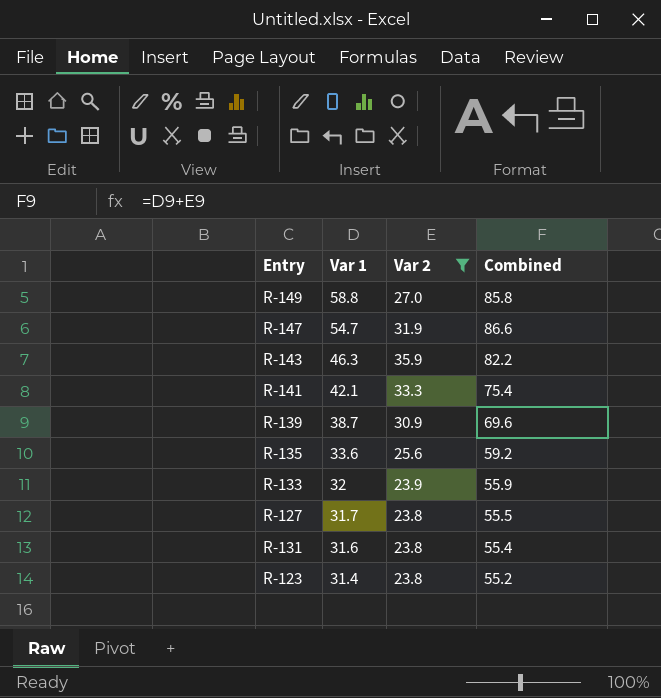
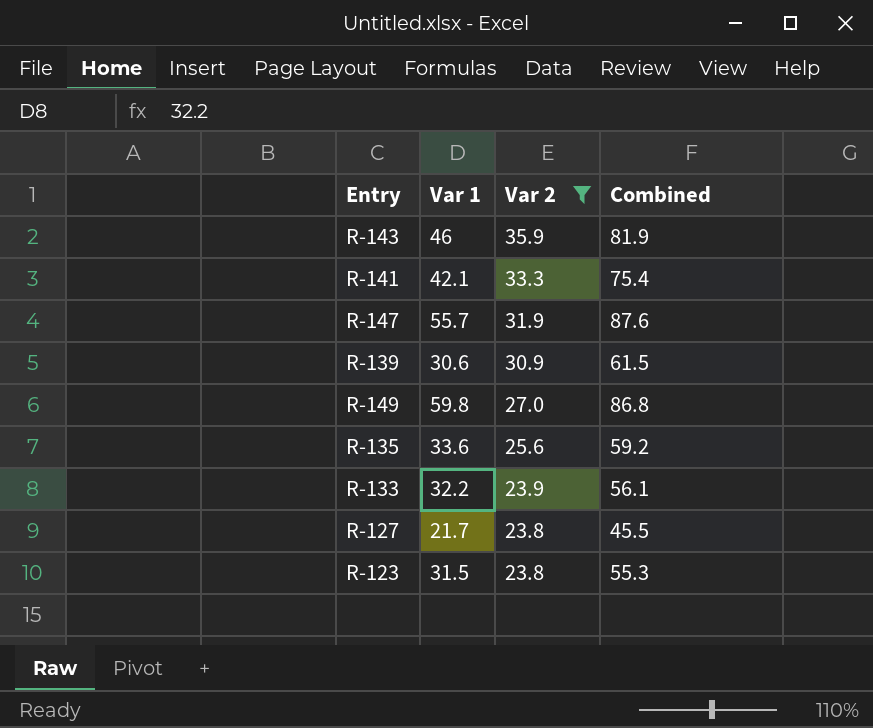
row order: Var 1 descending -> Var 2 descending
row R-131: 31.6 | 23.8 | 55.4 -> none
R-143 | Var 1: 46.3 -> 46
R-143 | Combined: 82.2 -> 81.9
R-147 | Var 1: 54.7 -> 55.7
R-147 | Combined: 86.6 -> 87.6
R-139 | Var 1: 38.7 -> 30.6
R-139 | Combined: 69.6 -> 61.5
R-149 | Var 1: 58.8 -> 59.8
R-149 | Combined: 85.8 -> 86.8
R-133 | Var 1: 32 -> 32.2
R-133 | Combined: 55.9 -> 56.1
R-127 | Var 1: 31.7 -> 21.7
R-127 | Combined: 55.5 -> 45.5
R-123 | Var 1: 31.4 -> 31.5
R-123 | Combined: 55.2 -> 55.3

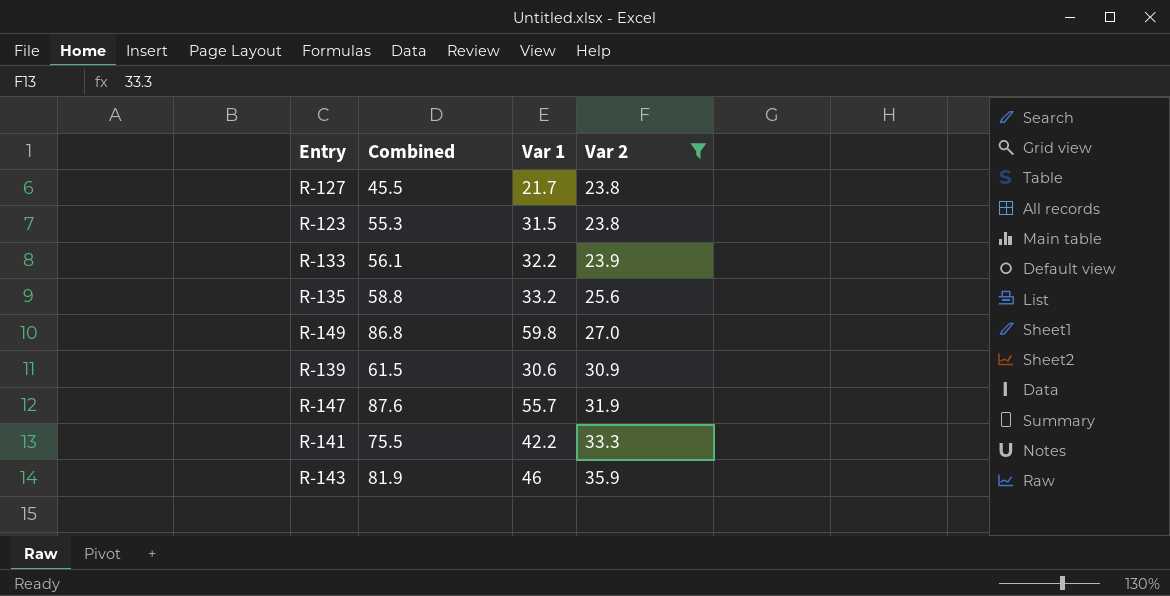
row order: Var 2 descending -> Var 2 ascending
column Combined | position: 4 -> 2
R-135 | Combined: 59.2 -> 58.8
R-135 | Var 1: 33.6 -> 33.2
R-141 | Combined: 75.4 -> 75.5
R-141 | Var 1: 42.1 -> 42.2

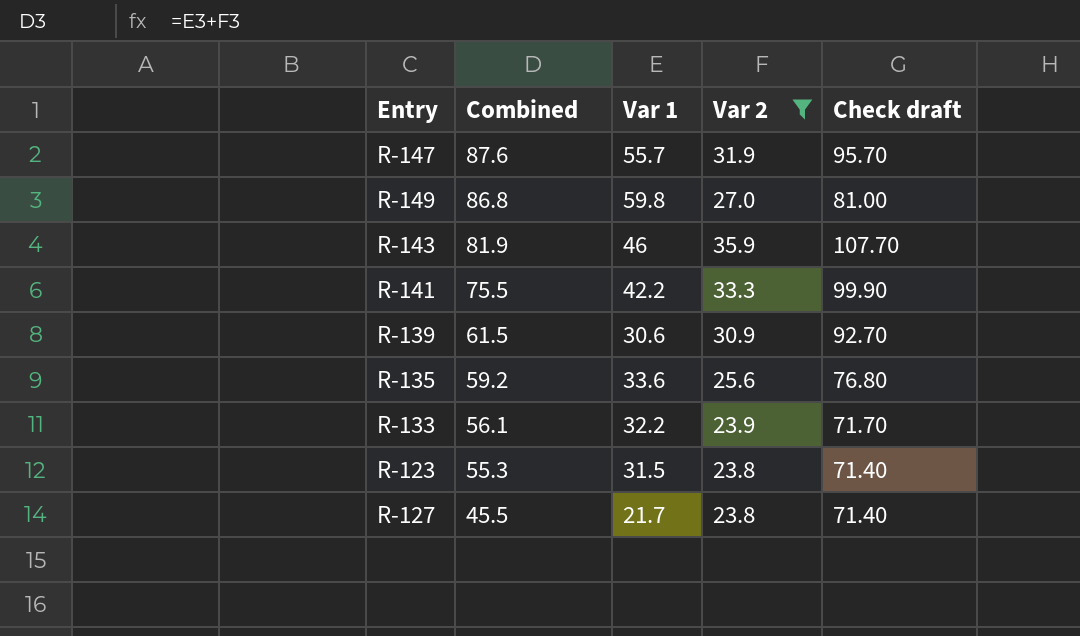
row order: Var 2 ascending -> Combined descending
column Check draft | formula: none -> [Var 2] * 3
R-135 | Combined: 58.8 -> 59.2
R-135 | Var 1: 33.2 -> 33.6

